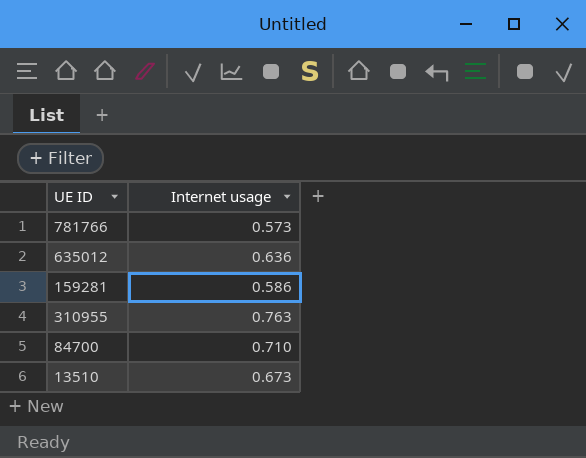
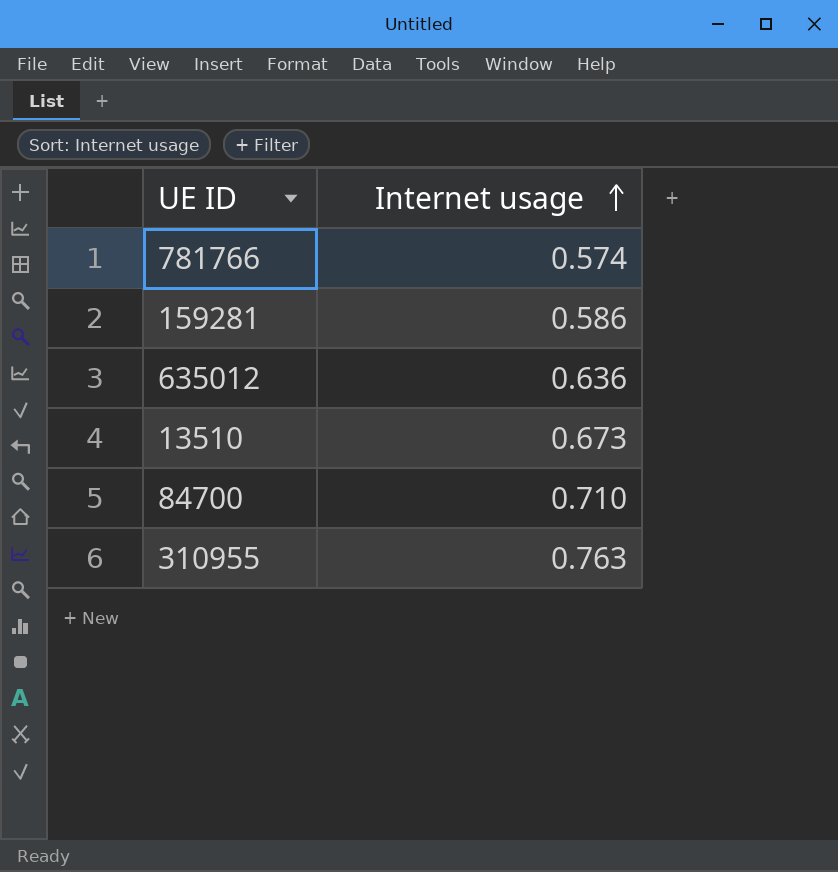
row order: none -> Internet usage ascending
781766 | Internet usage: 0.573 -> 0.574

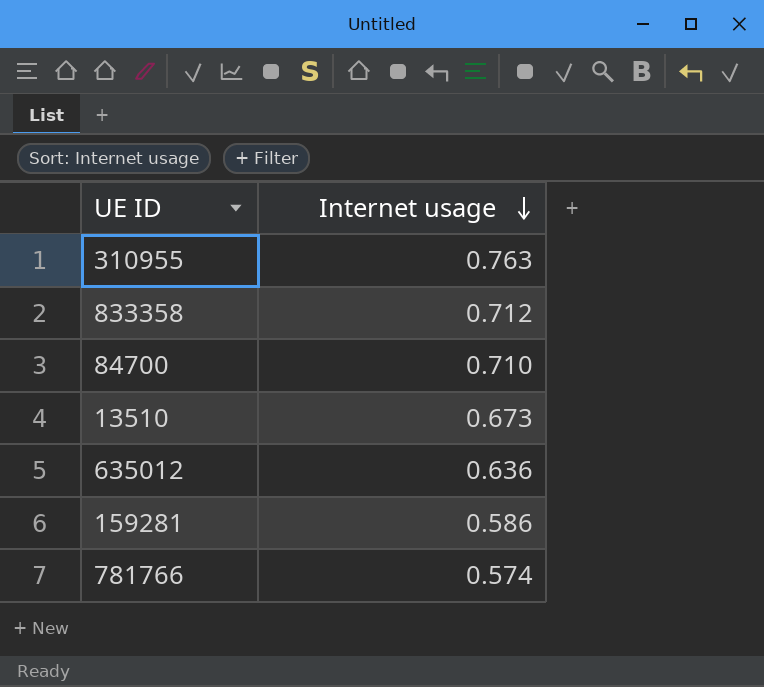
row order: Internet usage ascending -> Internet usage descending
row 833358: none -> 0.712

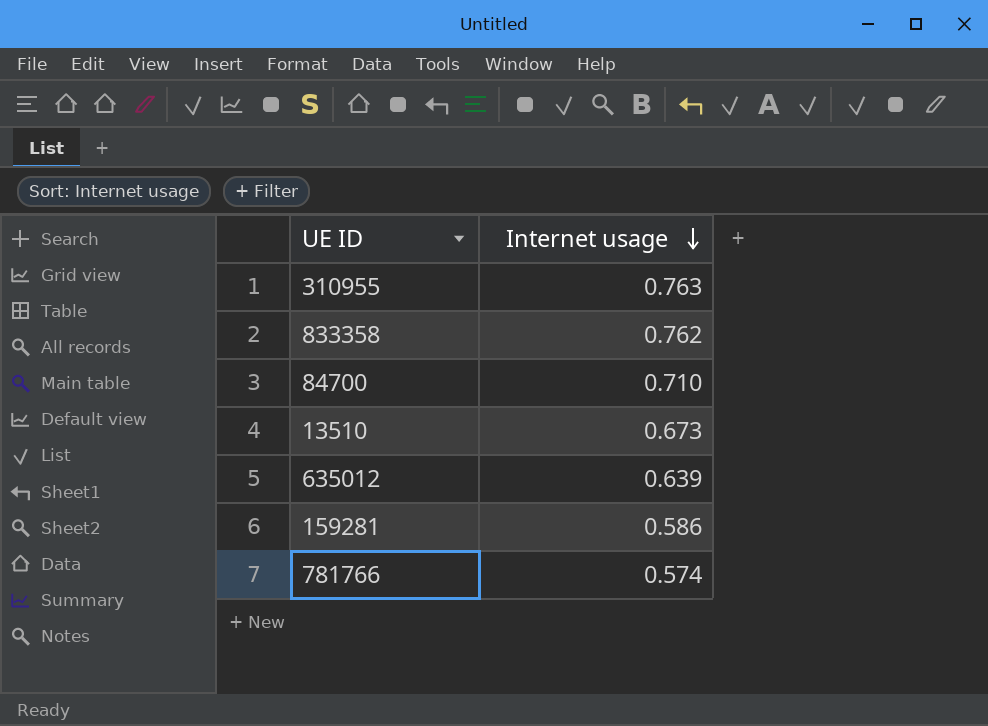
833358 | Internet usage: 0.712 -> 0.762
635012 | Internet usage: 0.636 -> 0.639

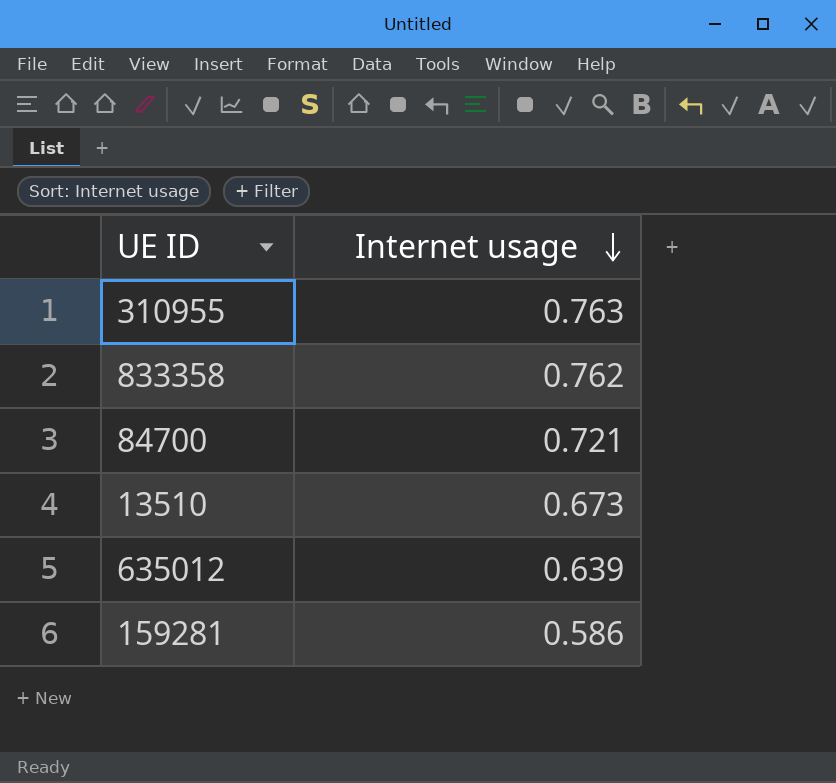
row 781766: 0.574 -> none
84700 | Internet usage: 0.710 -> 0.721

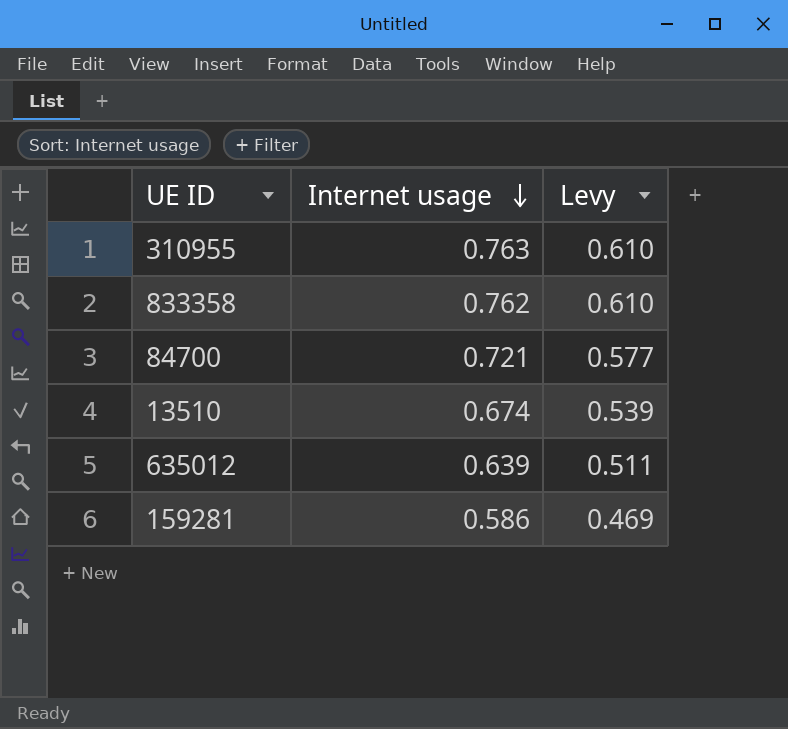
column Levy | formula: none -> [Internet usage] * 0.8
13510 | Internet usage: 0.673 -> 0.674

